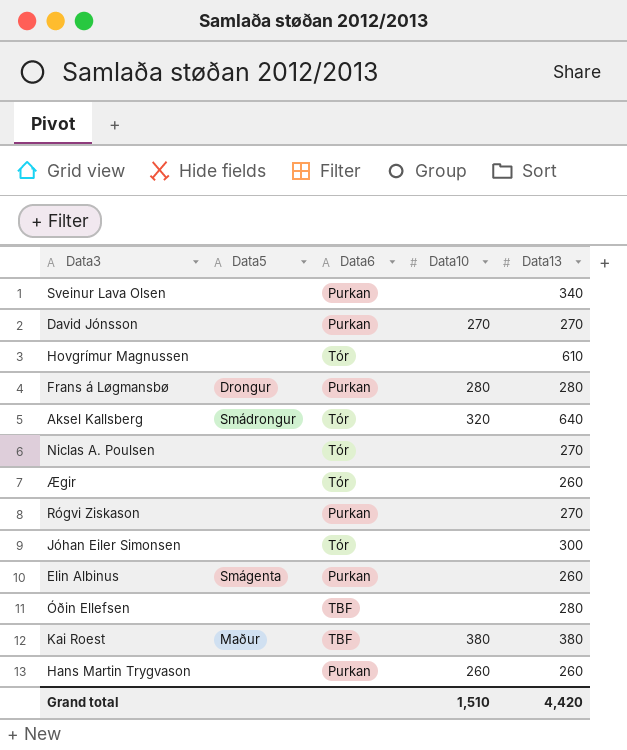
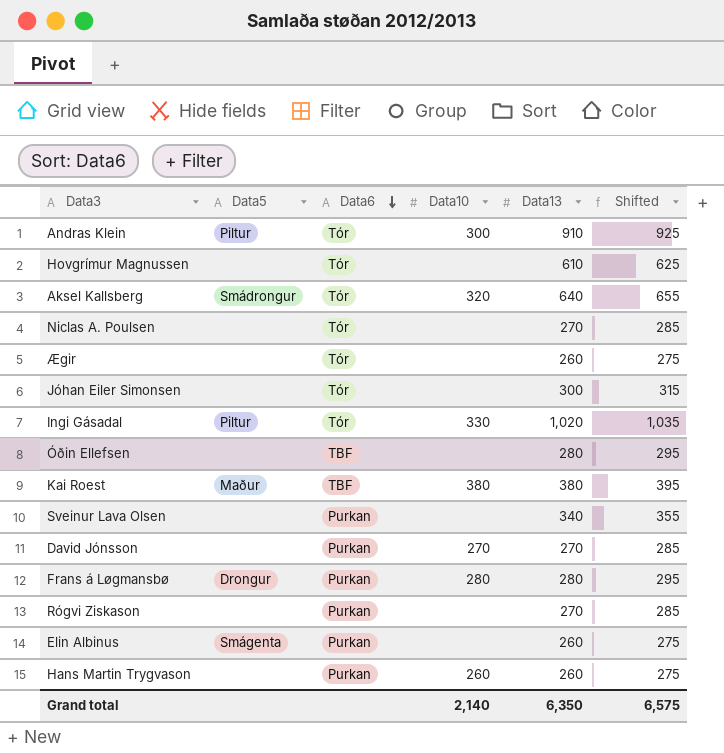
row order: none -> Data6 descending
column Shifted | formula: none -> [Data13] + 15
row Andras Klein: none -> Piltur | Tór | 300 | 910 | 925
row Ingi Gásadal: none -> Piltur | Tór | 330 | 1,020 | 1,035
Grand total | Data10: 1,510 -> 2,140
Grand total | Data13: 4,420 -> 6,350

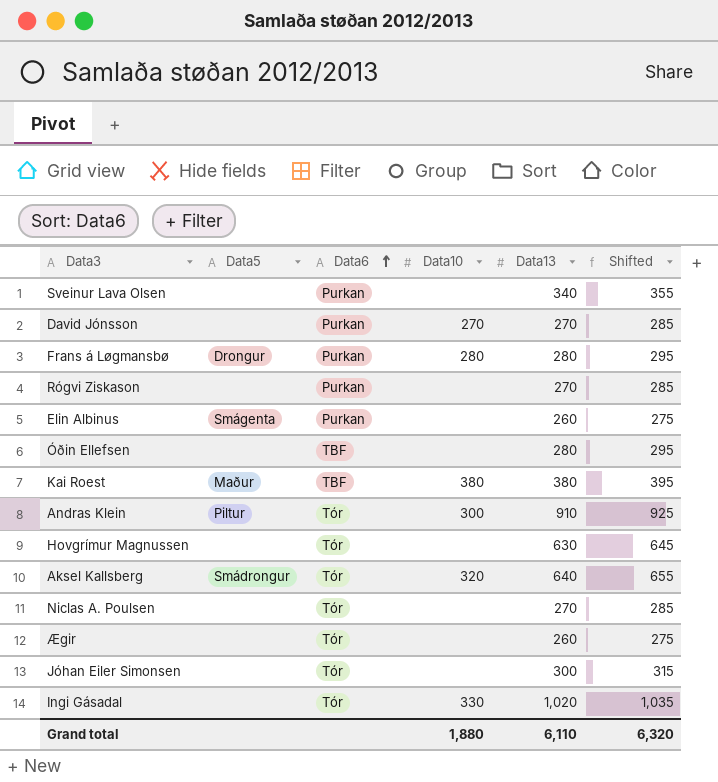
row order: Data6 descending -> Data6 ascending
row Hans Martin Trygvason: none | Purkan | 260 | 260 | 275 -> none
Hovgrímur Magnussen | Data13: 610 -> 630
Hovgrímur Magnussen | Shifted: 625 -> 645
Ingi Gásadal | Data5: Piltur -> none
Grand total | Data10: 2,140 -> 1,880
Grand total | Data13: 6,350 -> 6,110
Grand total | Shifted: 6,575 -> 6,320

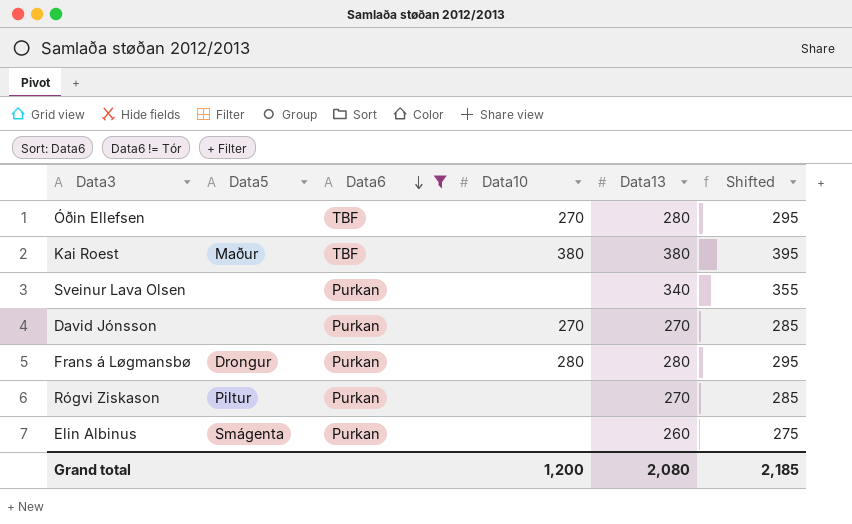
filter: none -> Data6 != Tór
row order: Data6 ascending -> Data6 descending
Óðin Ellefsen | Data10: none -> 270
Rógvi Ziskason | Data5: none -> Piltur
Grand total | Data10: 1,880 -> 1,200
Grand total | Data13: 6,110 -> 2,080
Grand total | Shifted: 6,320 -> 2,185

